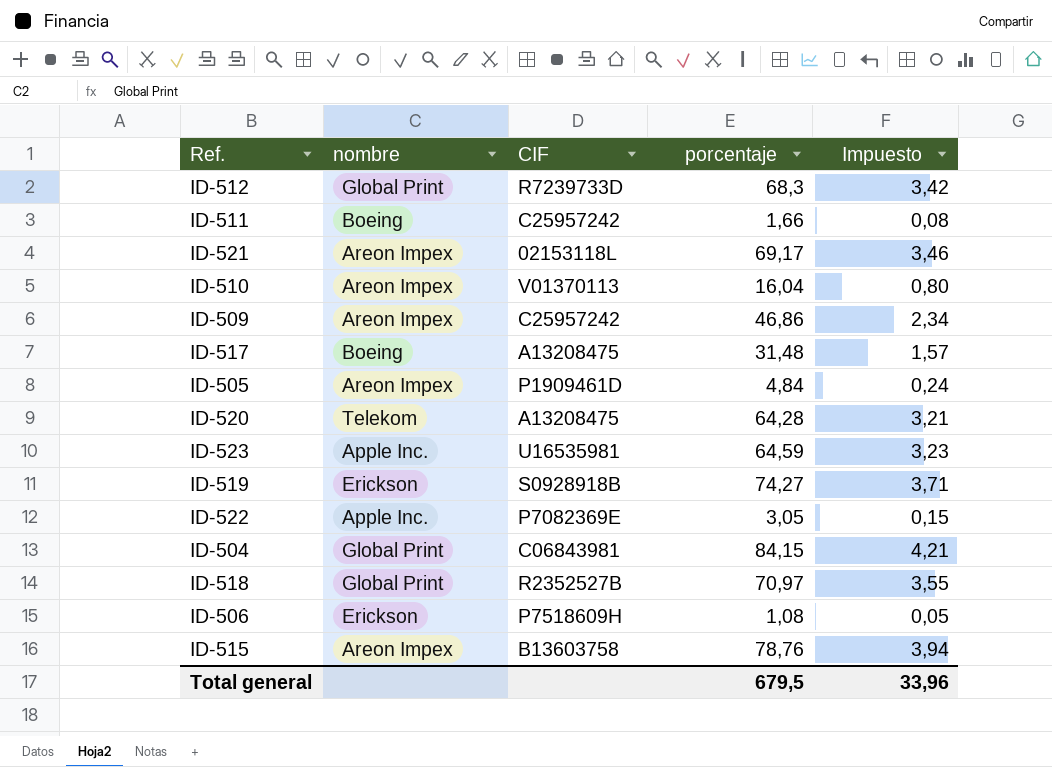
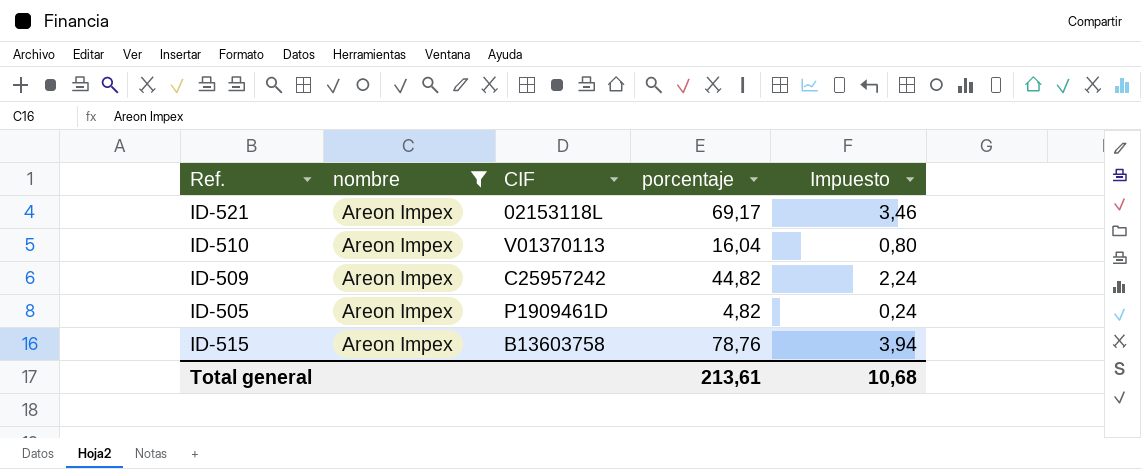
filter: none -> nombre = Areon Impex
ID-509 | porcentaje: 46,86 -> 44,82
ID-509 | Impuesto: 2,34 -> 2,24
ID-505 | porcentaje: 4,84 -> 4,82
Total general | porcentaje: 679,5 -> 213,61
Total general | Impuesto: 33,96 -> 10,68

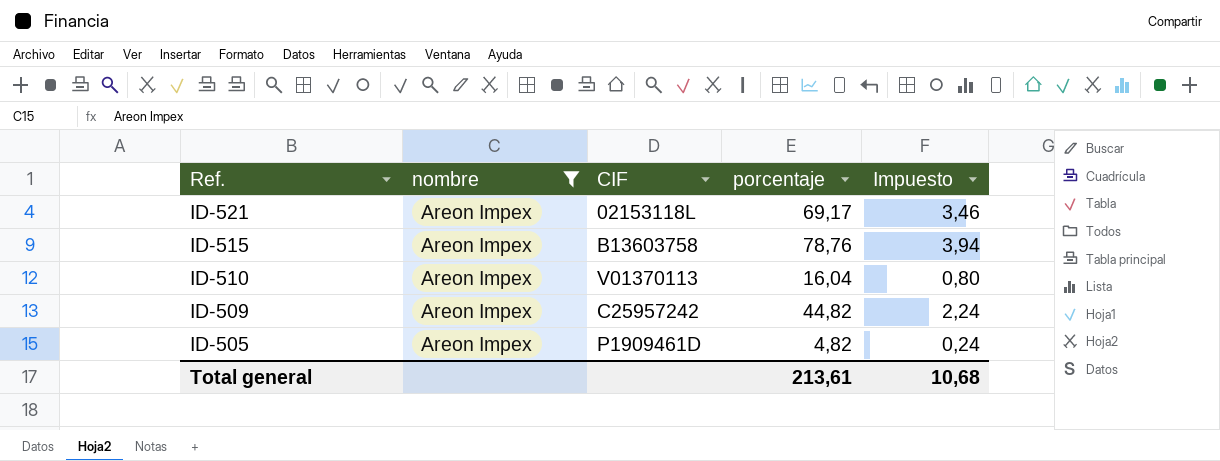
row order: none -> Ref. descending

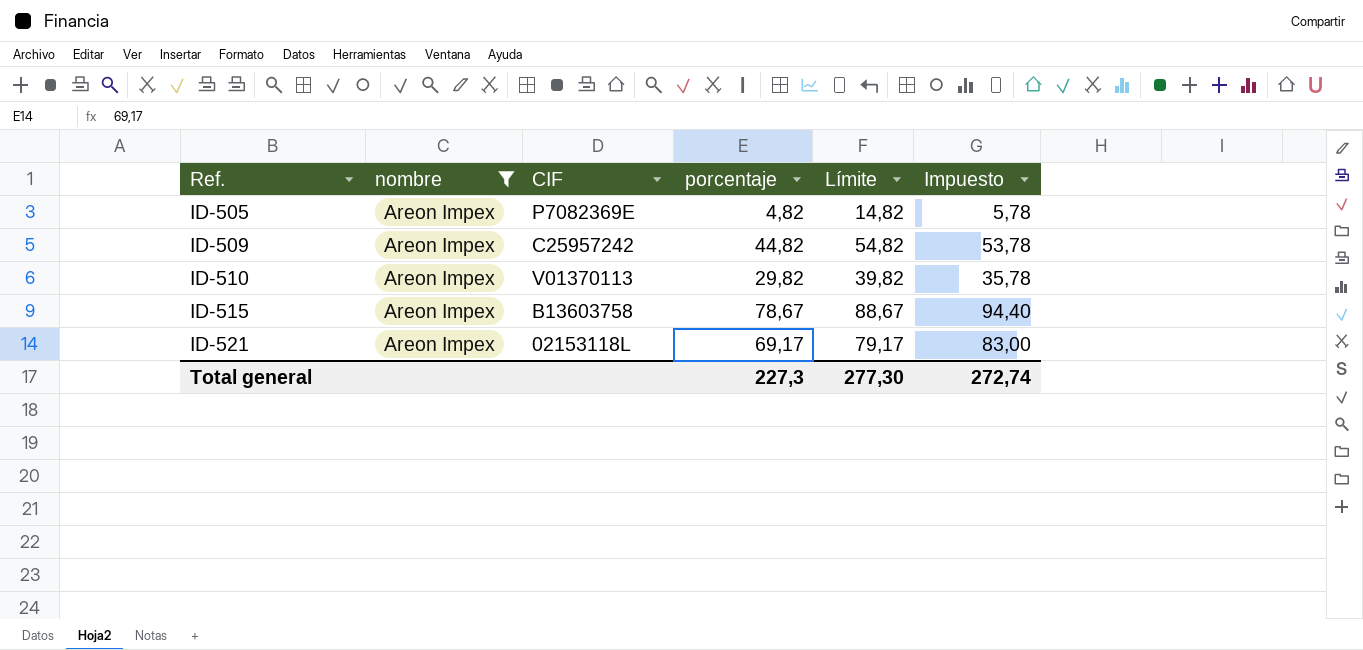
row order: Ref. descending -> Ref. ascending
column Límite | formula: none -> [porcentaje] + 10
column Impuesto | formula: [porcentaje] * 0,05 -> [porcentaje] * 1,2
ID-505 | CIF: P1909461D -> P7082369E
ID-510 | porcentaje: 16,04 -> 29,82
ID-515 | porcentaje: 78,76 -> 78,67
Total general | porcentaje: 213,61 -> 227,3
Total general | Impuesto: 10,68 -> 272,74

